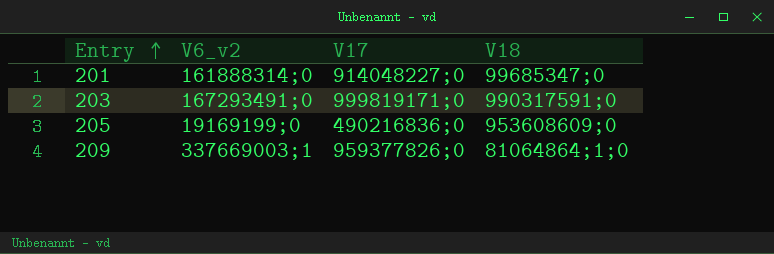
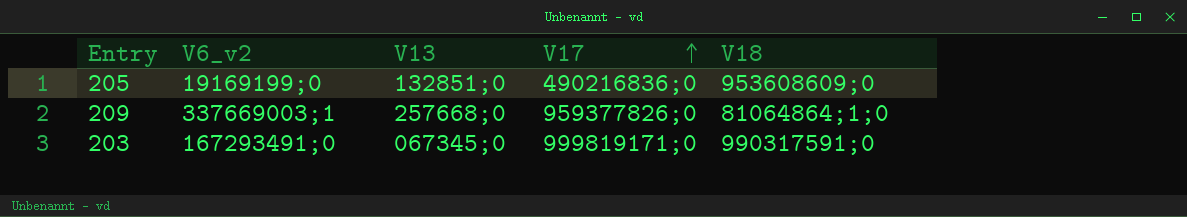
row order: Entry ascending -> V17 ascending
column V13 | position: none -> 3
row 201: 161888314;0 | 914048227;0 | 99685347;0 -> none

